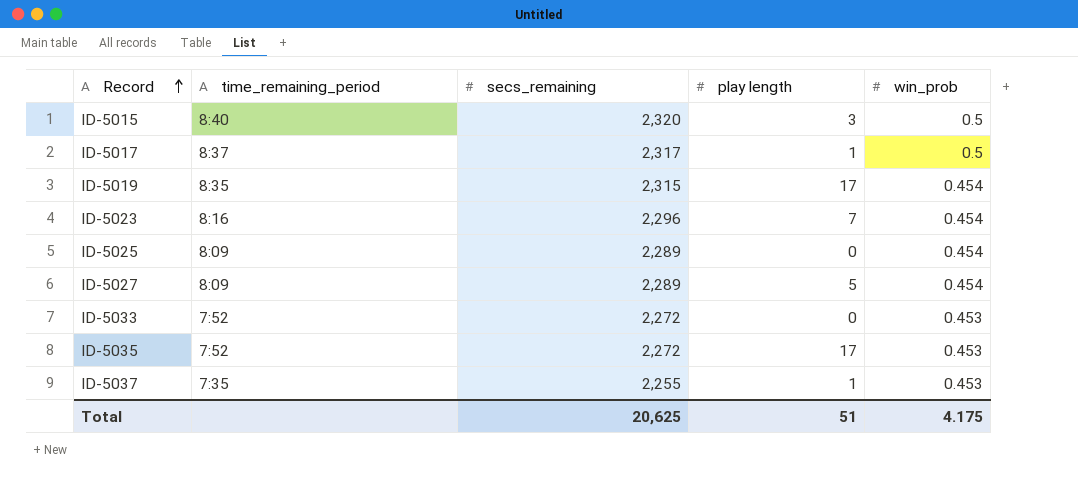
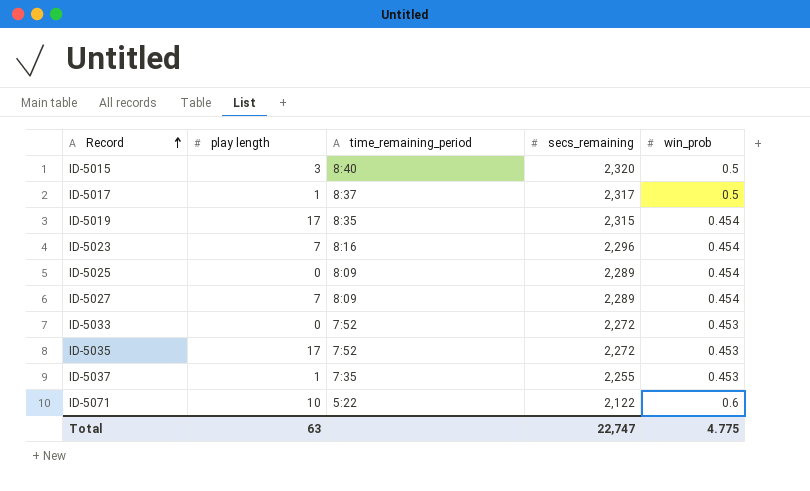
column play length | position: 4 -> 2
ID-5027 | play length: 5 -> 7
row ID-5071: none -> 10 | 5:22 | 2,122 | 0.6
Total | play length: 51 -> 63
Total | secs_remaining: 20,625 -> 22,747
Total | win_prob: 4.175 -> 4.775

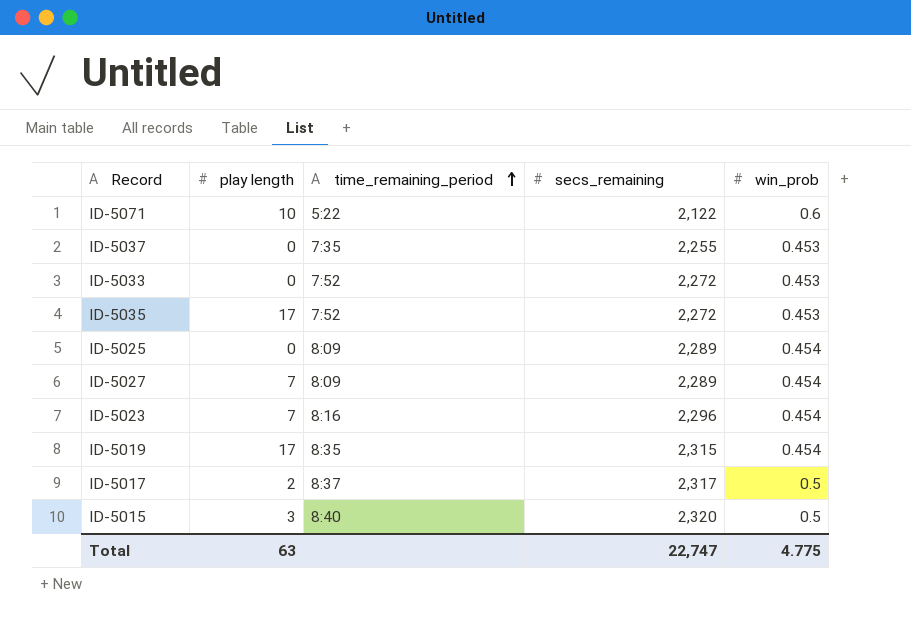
row order: Record ascending -> time_remaining_period ascending
ID-5037 | play length: 1 -> 0
ID-5017 | play length: 1 -> 2

